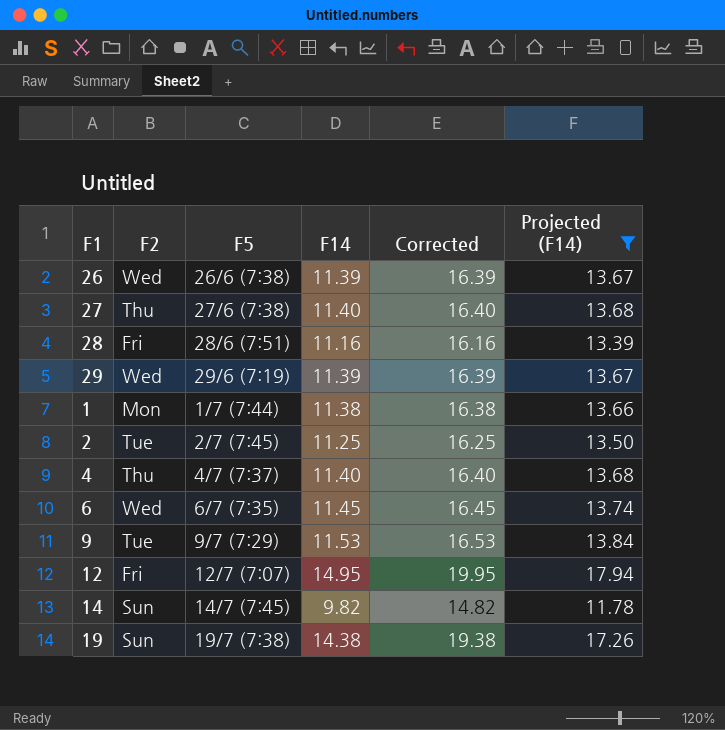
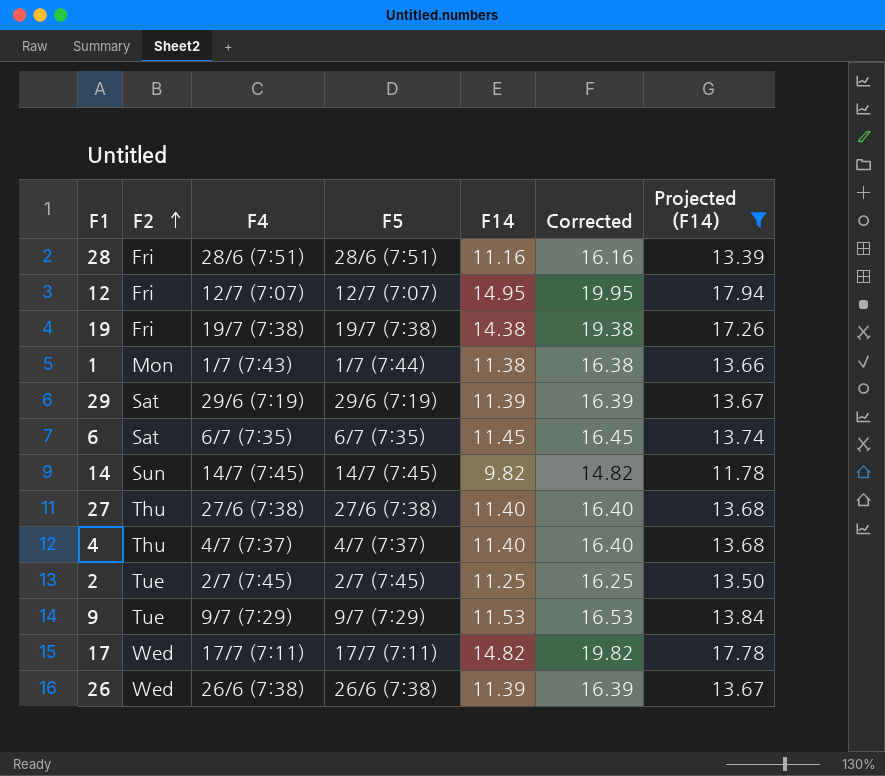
row order: none -> F2 ascending
column F4 | position: none -> 3
19 | F2: Sun -> Fri
29 | F2: Wed -> Sat
6 | F2: Wed -> Sat
row 17: none -> Wed | 17/7 (7:11) | 17/7 (7:11) | 14.82 | 19.82 | 17.78

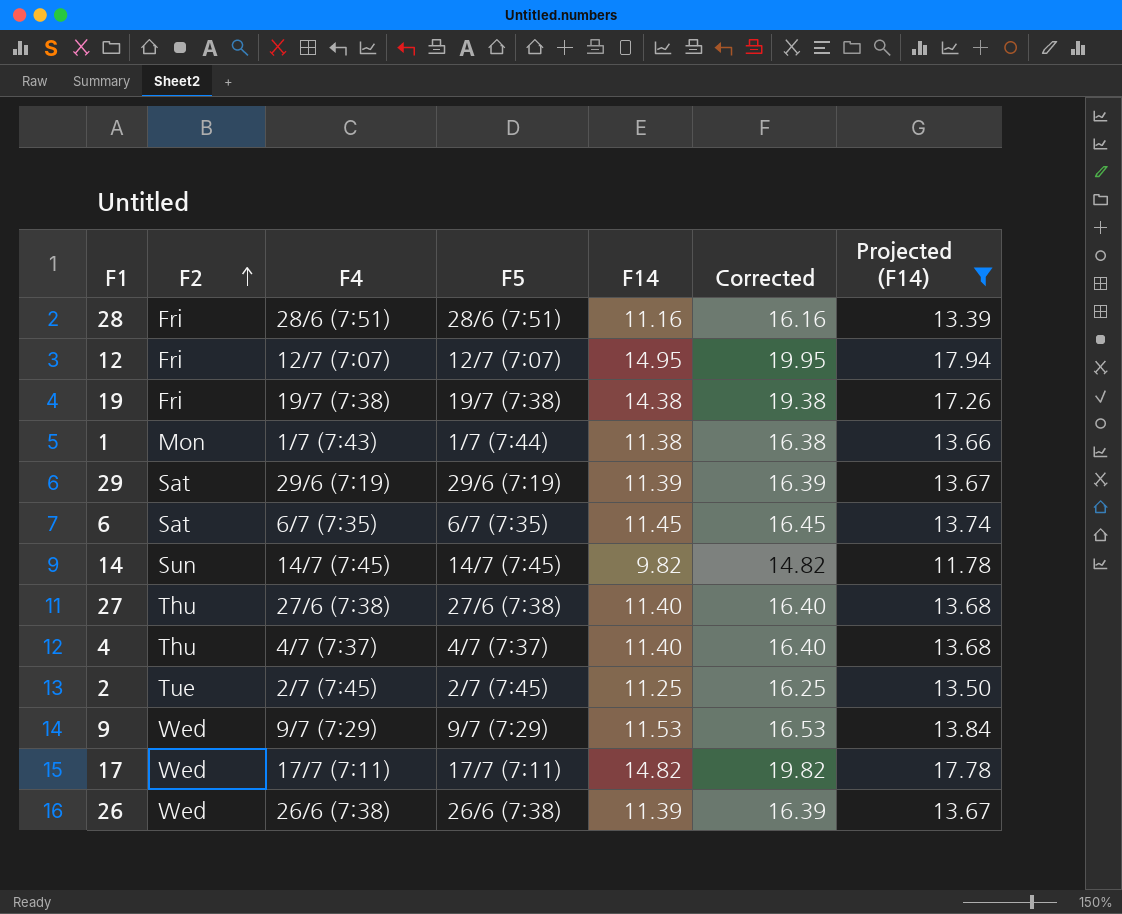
9 | F2: Tue -> Wed

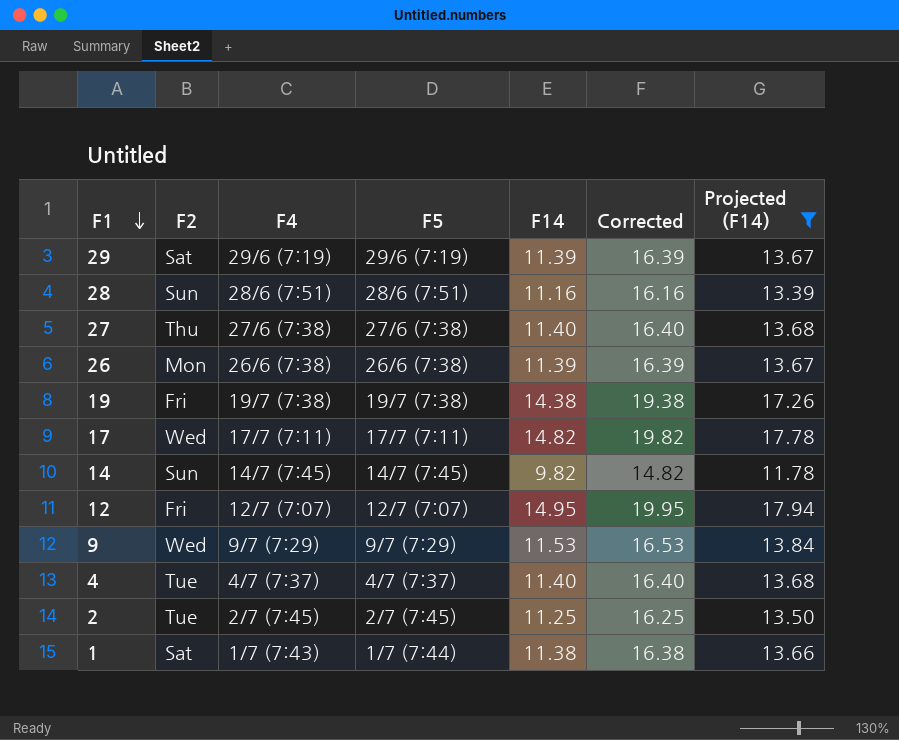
row order: F2 ascending -> F1 descending
row 6: Sat | 6/7 (7:35) | 6/7 (7:35) | 11.45 | 16.45 | 13.74 -> none
28 | F2: Fri -> Sun
26 | F2: Wed -> Mon
4 | F2: Thu -> Tue
1 | F2: Mon -> Sat

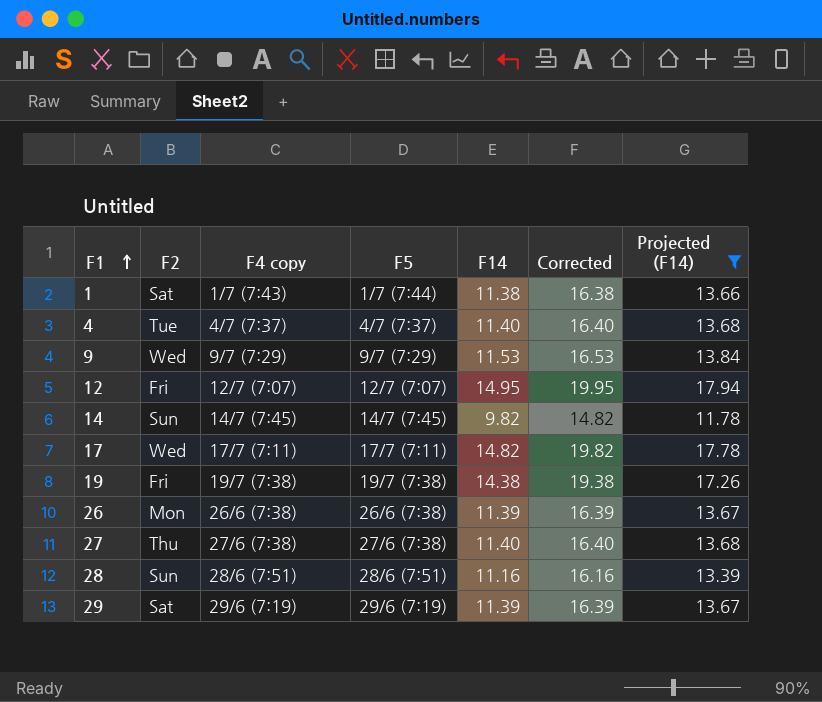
row order: F1 descending -> F1 ascending
column name: F4 -> F4 copy
row 2: Tue | 2/7 (7:45) | 2/7 (7:45) | 11.25 | 16.25 | 13.50 -> none

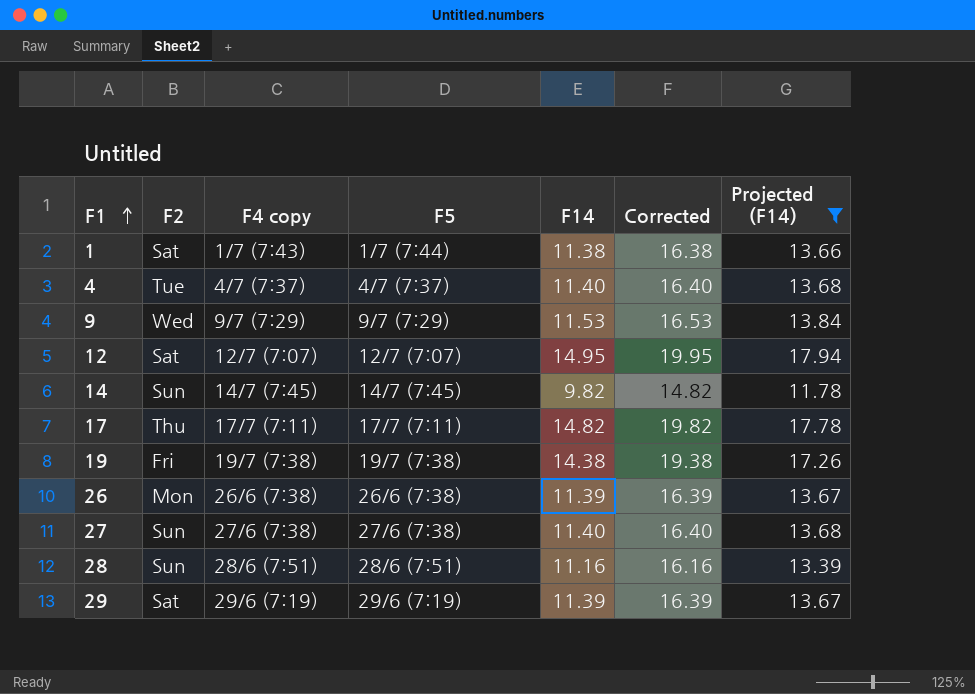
12 | F2: Fri -> Sat
17 | F2: Wed -> Thu
27 | F2: Thu -> Sun

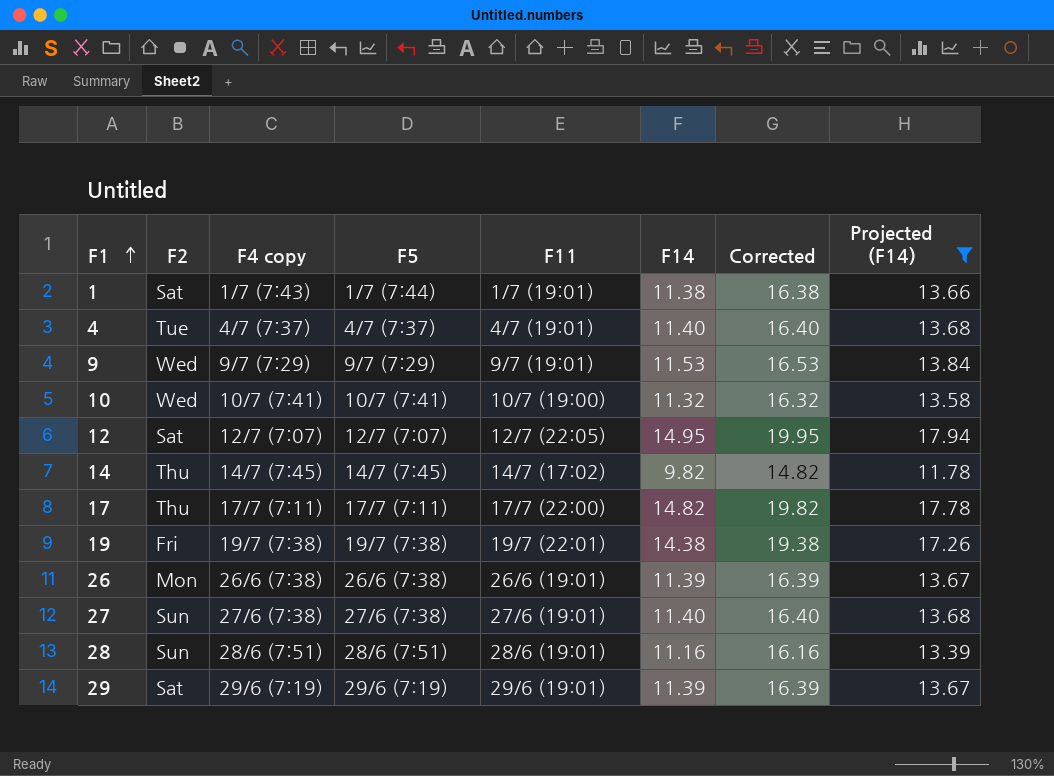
column F11 | position: none -> 5
row 10: none -> Wed | 10/7 (7:41) | 10/7 (7:41) | 10/7 (19:00) | 11.32 | 16.32 | 13.58
14 | F2: Sun -> Thu

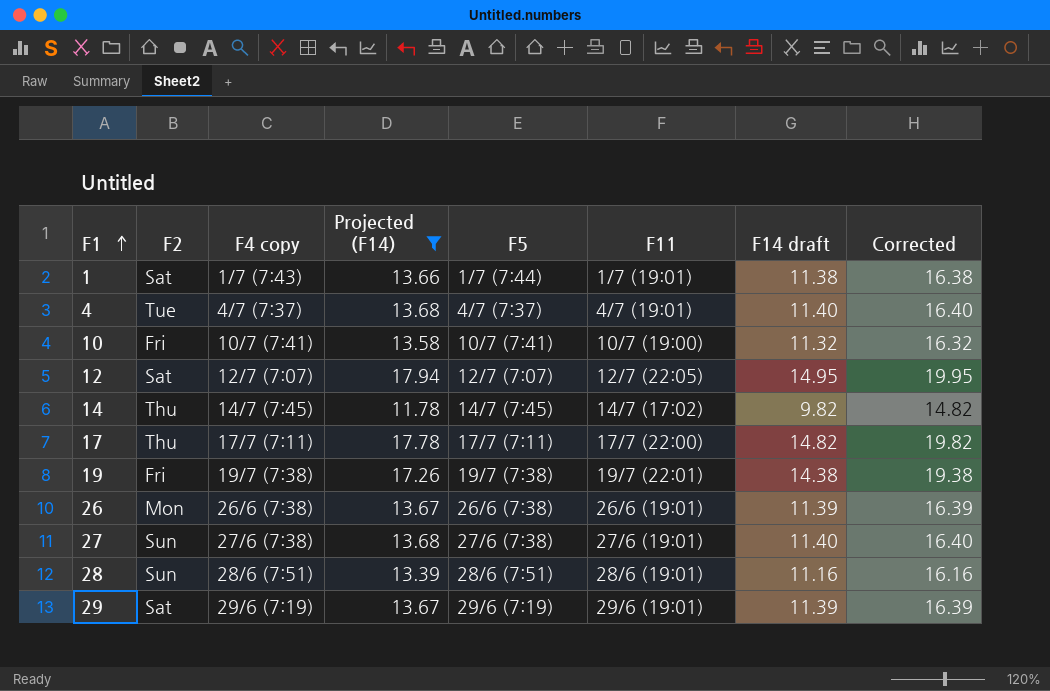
column Projected (F14) | position: 8 -> 4
column name: F14 -> F14 draft
row 9: Wed | 9/7 (7:29) | 9/7 (7:29) | 9/7 (19:01) | 11.53 | 16.53 | 13.84 -> none
10 | F2: Wed -> Fri

